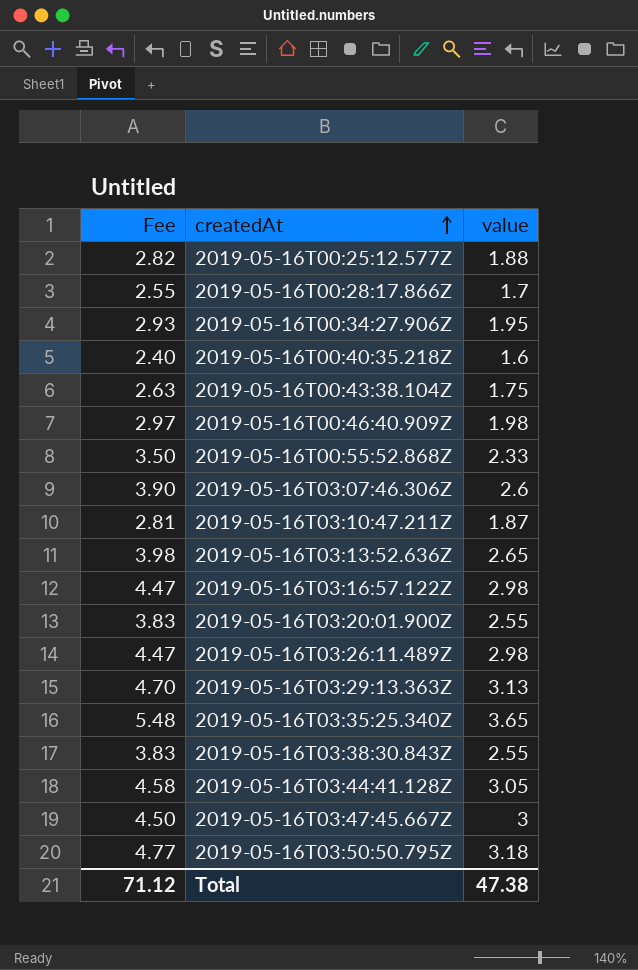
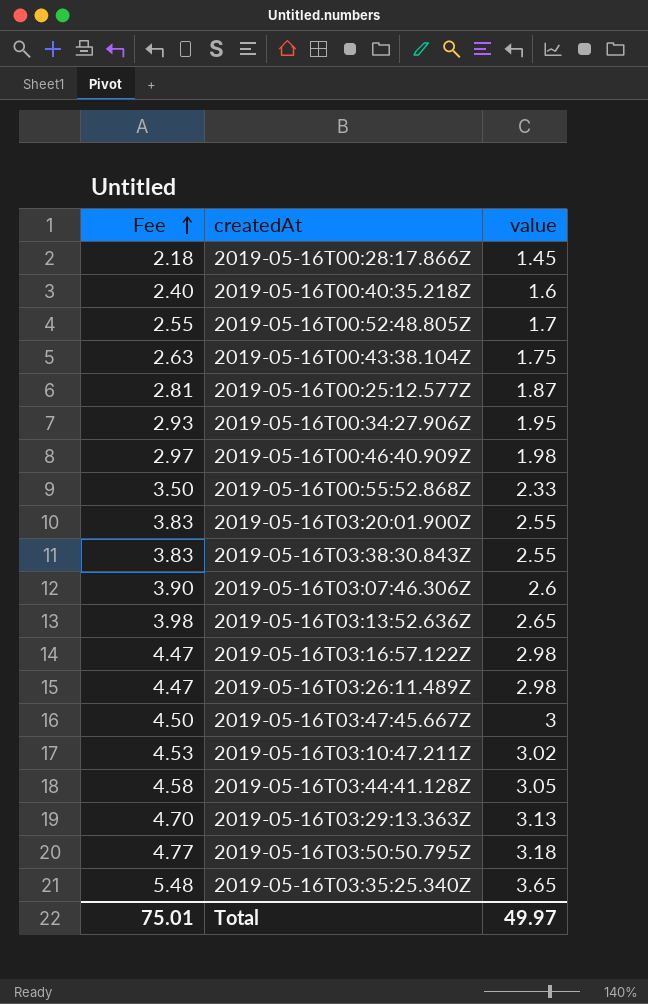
row order: createdAt ascending -> Fee ascending
2019-05-16T00:28:17.866Z | Fee: 2.55 -> 2.18
2019-05-16T00:28:17.866Z | value: 1.7 -> 1.45
row 2019-05-16T00:52:48.805Z: none -> 2.55 | 1.7
2019-05-16T00:25:12.577Z | Fee: 2.82 -> 2.81
2019-05-16T00:25:12.577Z | value: 1.88 -> 1.87
2019-05-16T03:10:47.211Z | Fee: 2.81 -> 4.53
2019-05-16T03:10:47.211Z | value: 1.87 -> 3.02
Total | Fee: 71.12 -> 75.01
Total | value: 47.38 -> 49.97

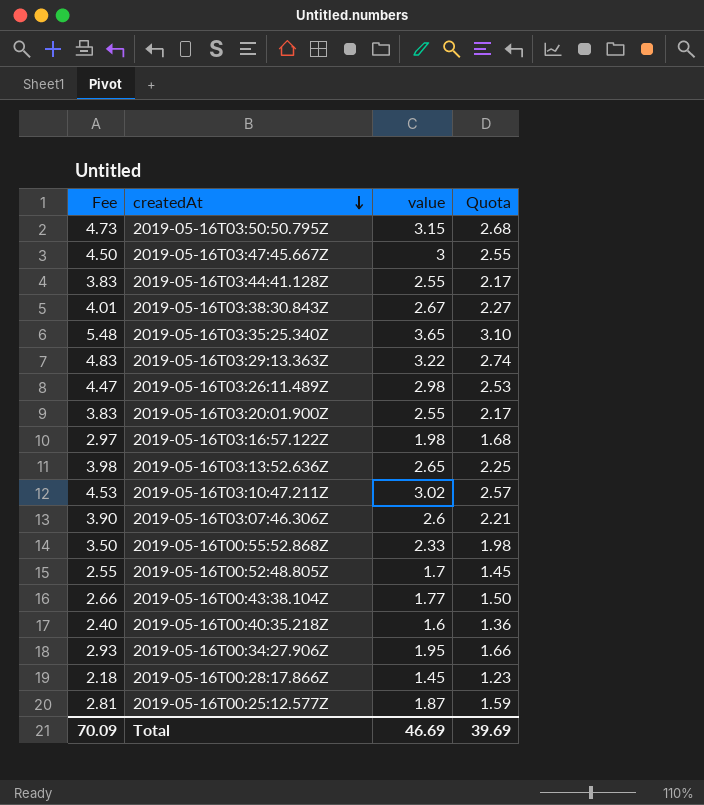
row order: Fee ascending -> createdAt descending
column Quota | formula: none -> [value] * 0.85
row 2019-05-16T00:46:40.909Z: 2.97 | 1.98 -> none
2019-05-16T03:50:50.795Z | Fee: 4.77 -> 4.73
2019-05-16T03:50:50.795Z | value: 3.18 -> 3.15
2019-05-16T03:44:41.128Z | Fee: 4.58 -> 3.83
2019-05-16T03:44:41.128Z | value: 3.05 -> 2.55
2019-05-16T03:38:30.843Z | Fee: 3.83 -> 4.01
2019-05-16T03:38:30.843Z | value: 2.55 -> 2.67
2019-05-16T03:29:13.363Z | Fee: 4.70 -> 4.83
2019-05-16T03:29:13.363Z | value: 3.13 -> 3.22
2019-05-16T03:16:57.122Z | Fee: 4.47 -> 2.97
2019-05-16T03:16:57.122Z | value: 2.98 -> 1.98
2019-05-16T00:43:38.104Z | Fee: 2.63 -> 2.66
2019-05-16T00:43:38.104Z | value: 1.75 -> 1.77
Total | Fee: 75.01 -> 70.09
Total | value: 49.97 -> 46.69

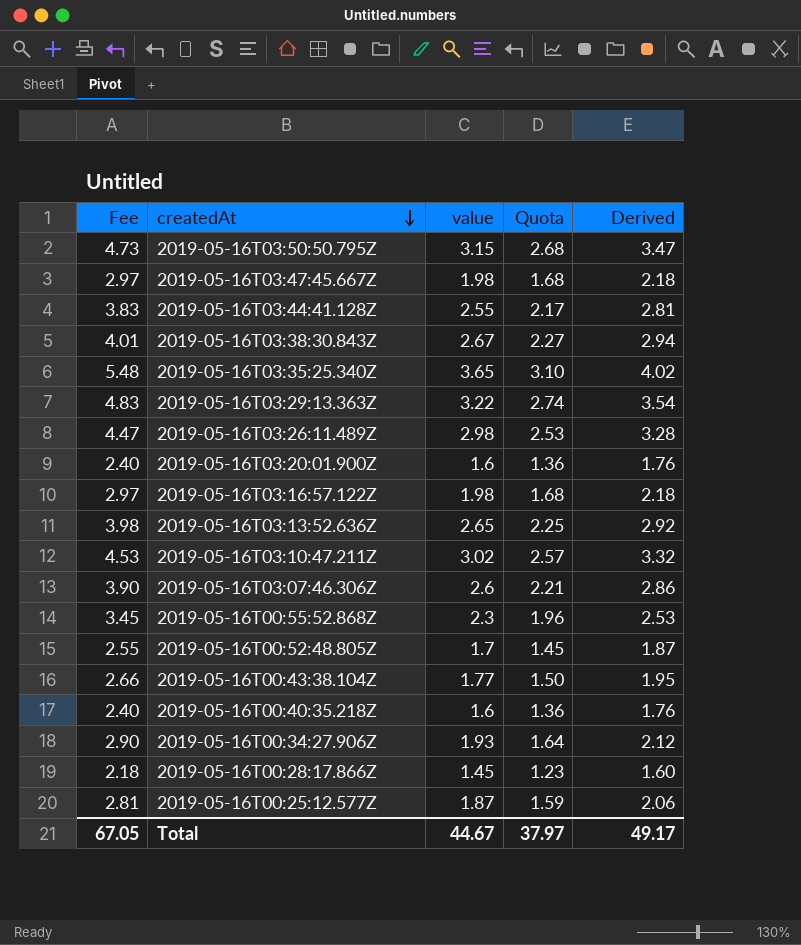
column Derived | formula: none -> [value] * 1.1
2019-05-16T03:47:45.667Z | Fee: 4.50 -> 2.97
2019-05-16T03:47:45.667Z | value: 3 -> 1.98
2019-05-16T03:47:45.667Z | Quota: 2.55 -> 1.68
2019-05-16T03:20:01.900Z | Fee: 3.83 -> 2.40
2019-05-16T03:20:01.900Z | value: 2.55 -> 1.6
2019-05-16T03:20:01.900Z | Quota: 2.17 -> 1.36
2019-05-16T00:55:52.868Z | Fee: 3.50 -> 3.45
2019-05-16T00:55:52.868Z | value: 2.33 -> 2.3
2019-05-16T00:55:52.868Z | Quota: 1.98 -> 1.96
2019-05-16T00:34:27.906Z | Fee: 2.93 -> 2.90
2019-05-16T00:34:27.906Z | value: 1.95 -> 1.93
2019-05-16T00:34:27.906Z | Quota: 1.66 -> 1.64
Total | Fee: 70.09 -> 67.05
Total | value: 46.69 -> 44.67
Total | Quota: 39.69 -> 37.97

